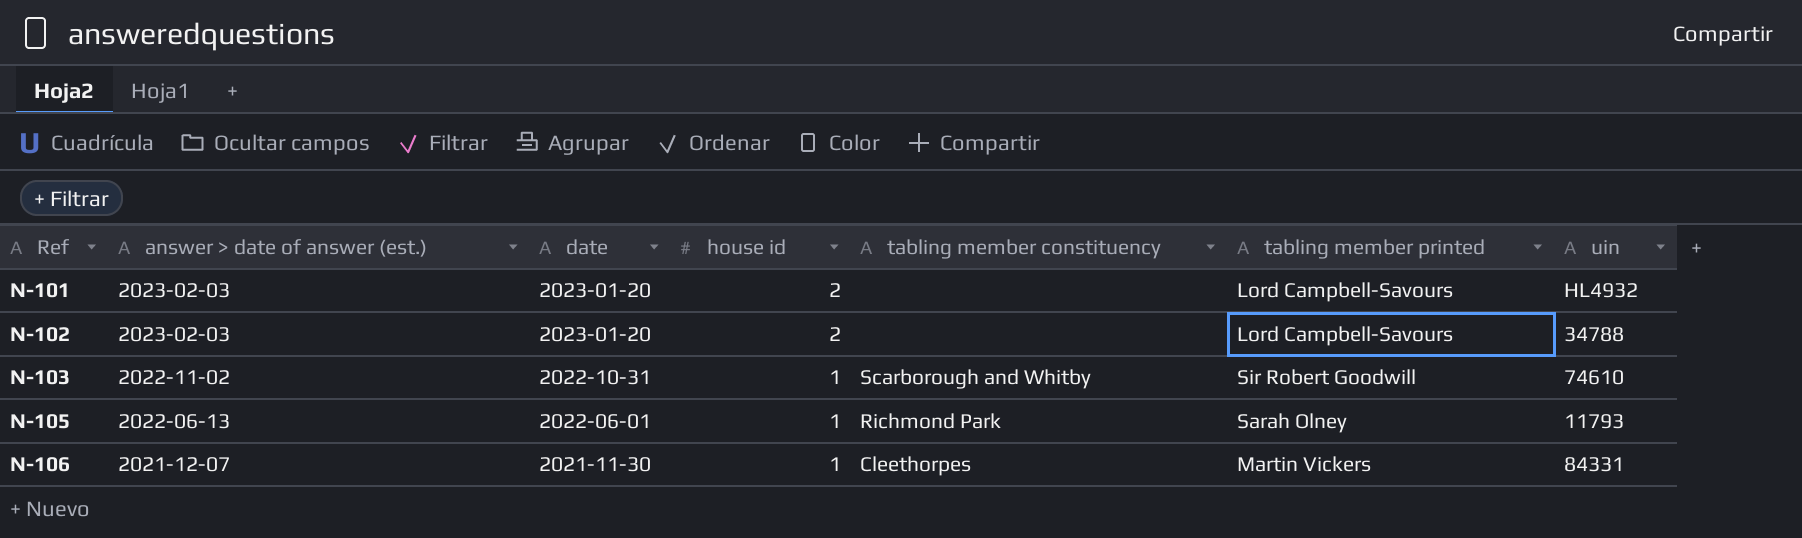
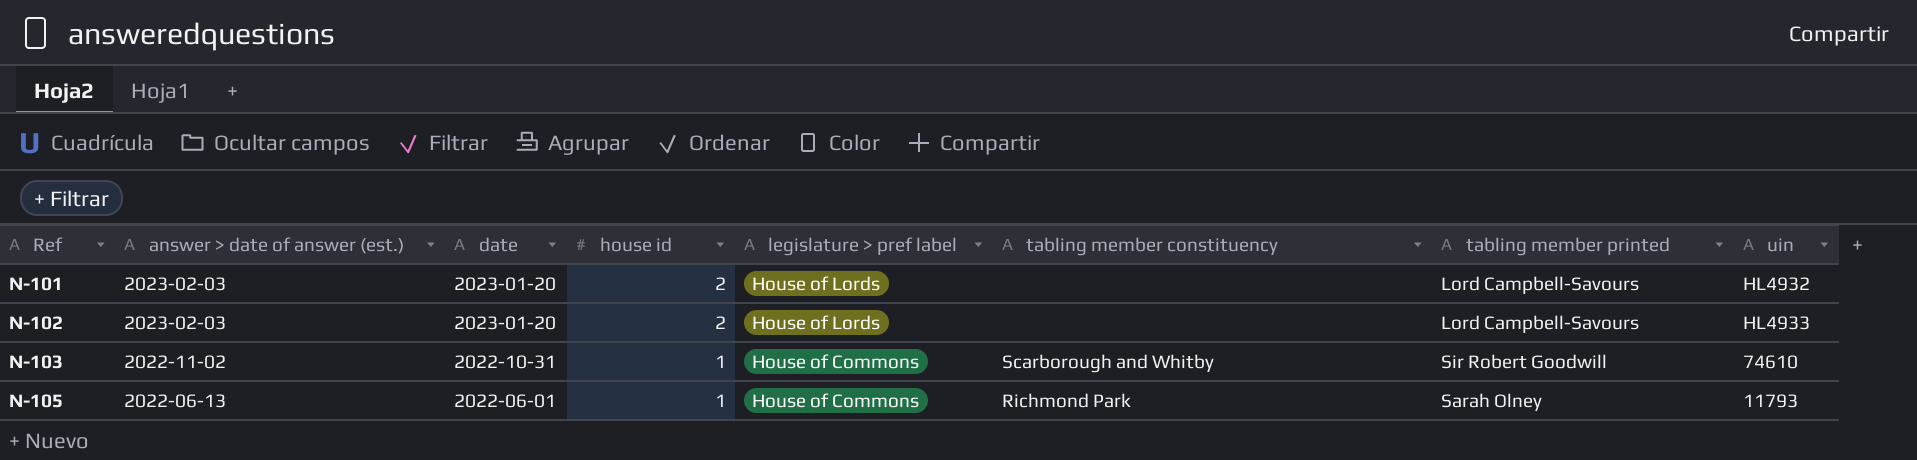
column legislature > pref label | position: none -> 5
row N-106: 2021-12-07 | 2021-11-30 | 1 | Cleethorpes | Martin Vickers | 84331 -> none
N-102 | uin: 34788 -> HL4933

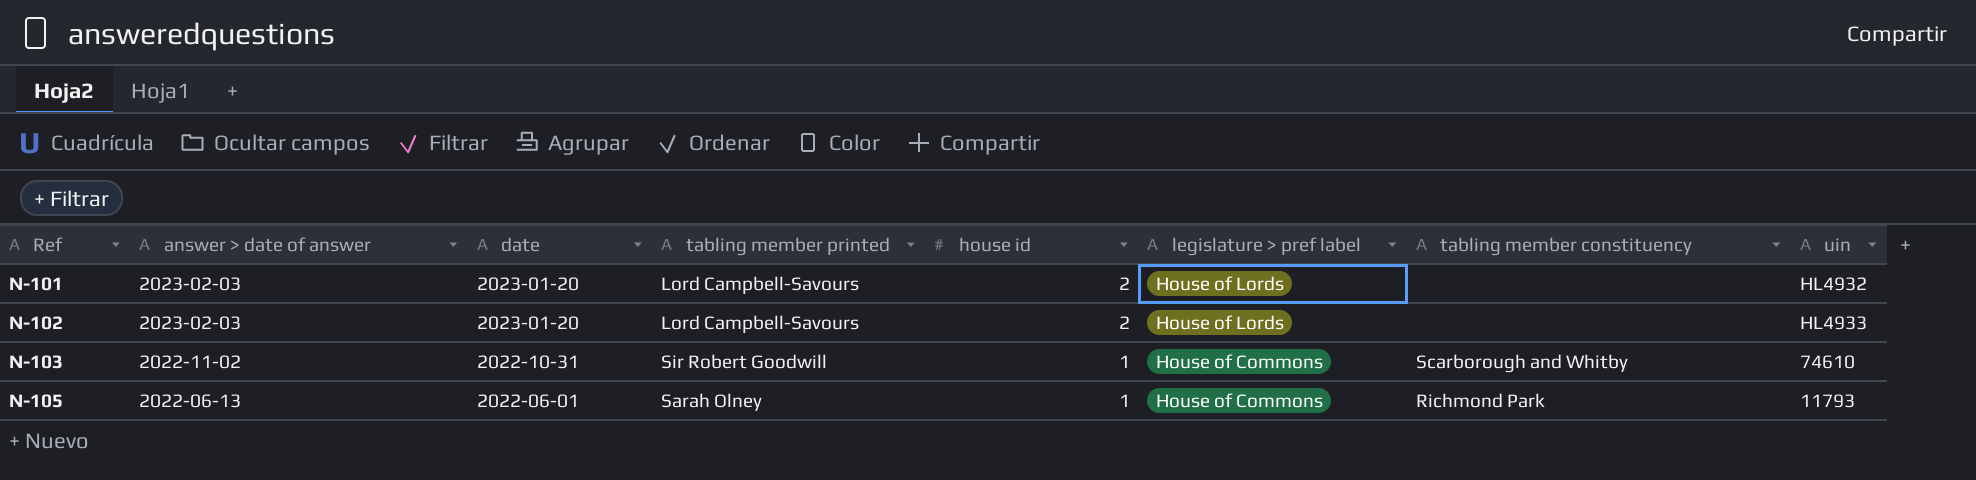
column name: answer > date of answer (est.) -> answer > date of answer
column tabling member printed | position: 7 -> 4

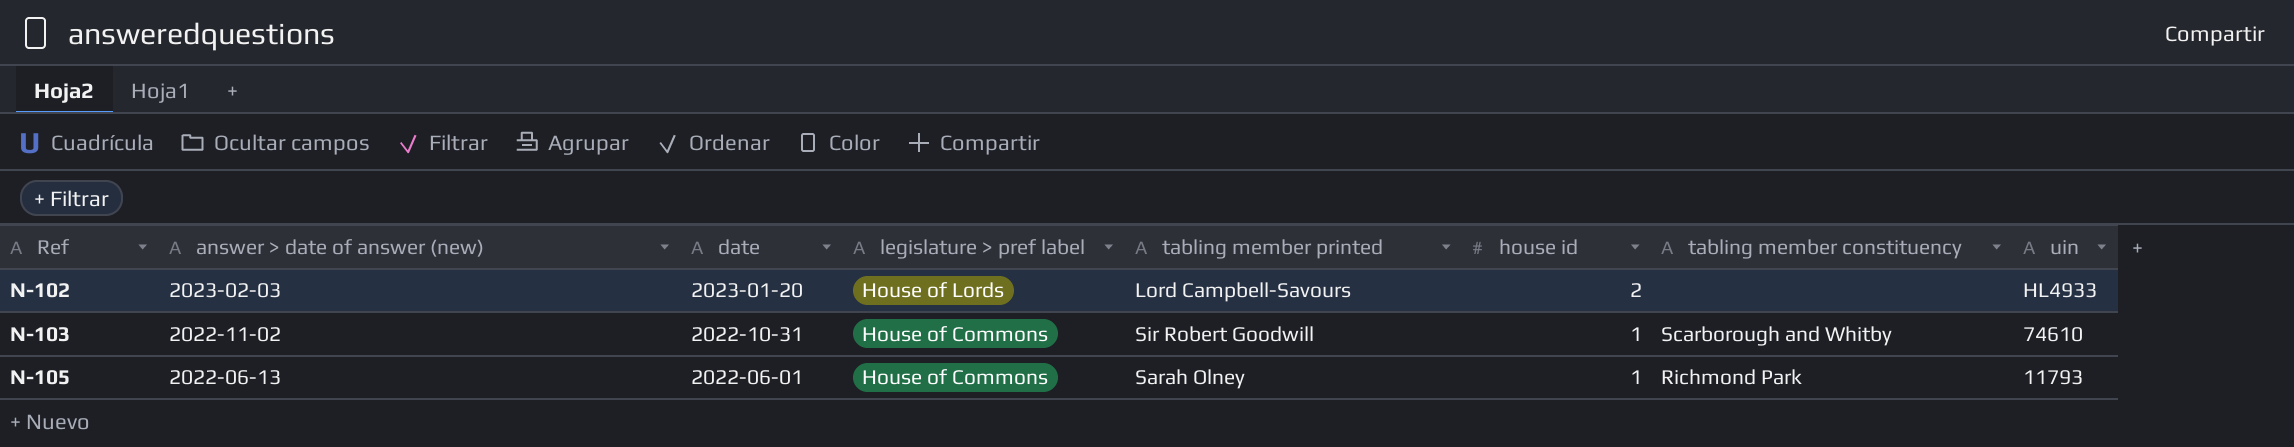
column name: answer > date of answer -> answer > date of answer (new)
column legislature > pref label | position: 6 -> 4
row N-101: 2023-02-03 | 2023-01-20 | Lord Campbell-Savours | 2 | House of Lords | none | HL4932 -> none

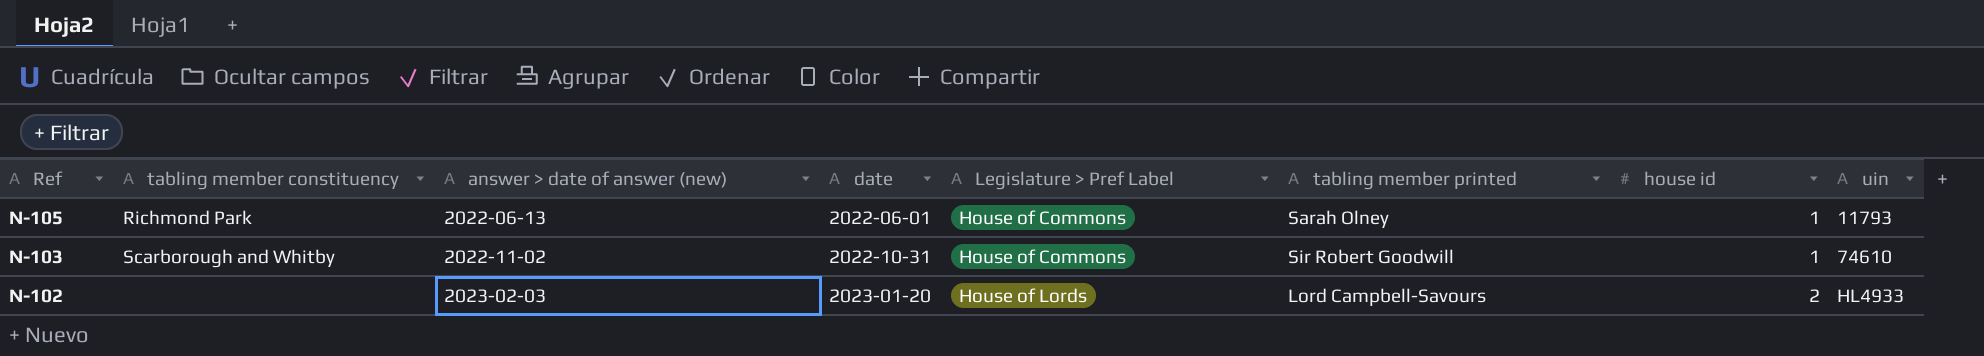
row order: Ref ascending -> Ref descending
column tabling member constituency | position: 7 -> 2
column name: legislature > pref label -> Legislature > Pref Label

